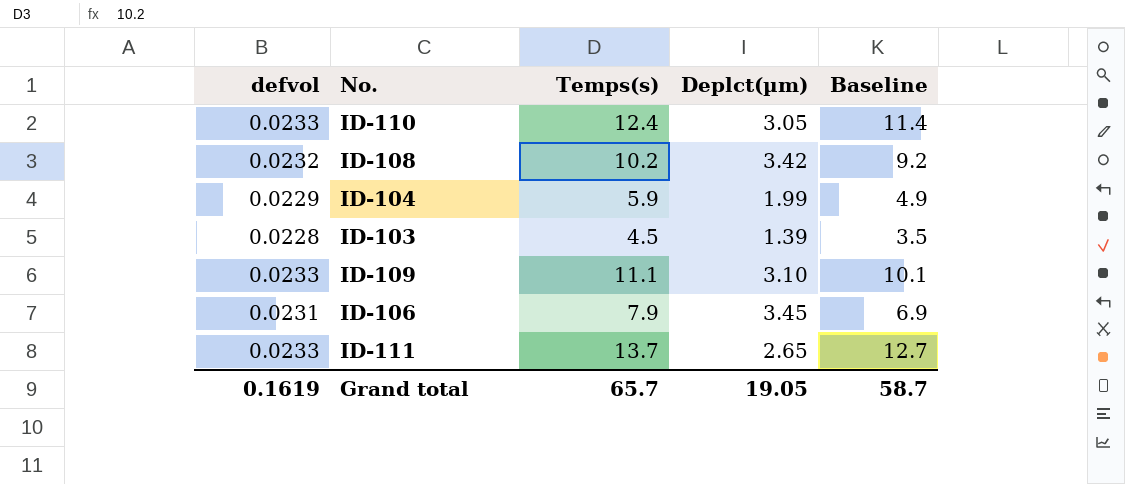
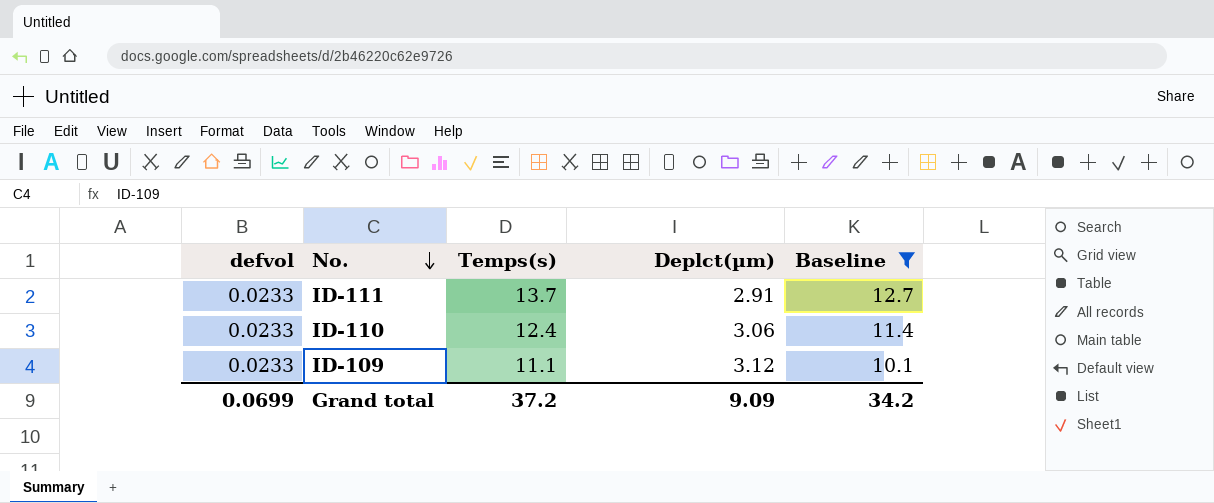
filter: none -> Baseline >= 10.1
row order: none -> No. descending
ID-111 | Deplct(µm): 2.65 -> 2.91
ID-110 | Deplct(µm): 3.05 -> 3.06
ID-109 | Deplct(µm): 3.10 -> 3.12
Grand total | defvol: 0.1619 -> 0.0699
Grand total | Temps(s): 65.7 -> 37.2
Grand total | Deplct(µm): 19.05 -> 9.09
Grand total | Baseline: 58.7 -> 34.2

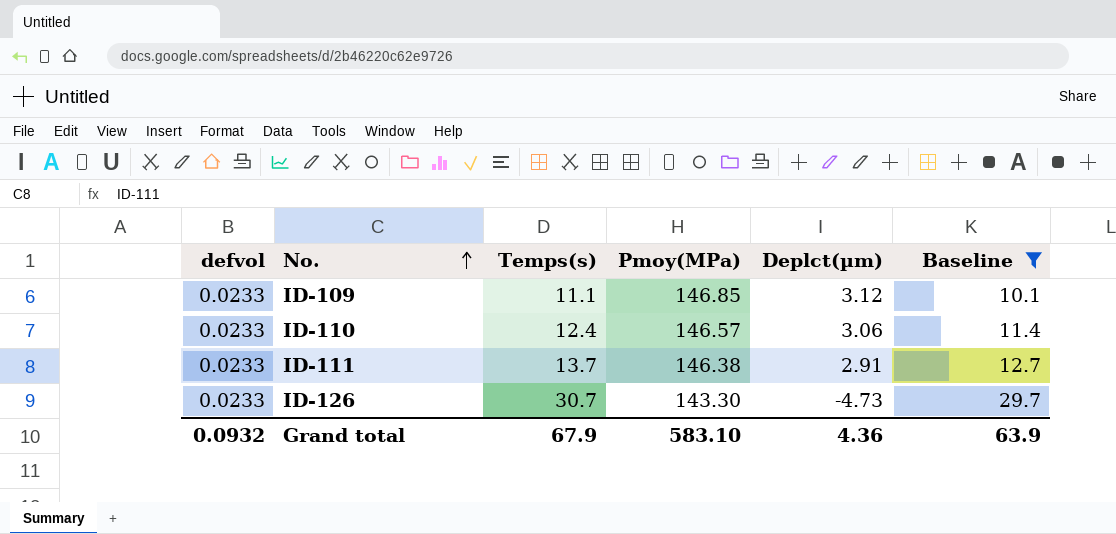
row order: No. descending -> No. ascending
column Pmoy(MPa) | position: none -> 4
row ID-126: none -> 0.0233 | 30.7 | 143.30 | -4.73 | 29.7
Grand total | defvol: 0.0699 -> 0.0932
Grand total | Temps(s): 37.2 -> 67.9
Grand total | Deplct(µm): 9.09 -> 4.36
Grand total | Baseline: 34.2 -> 63.9

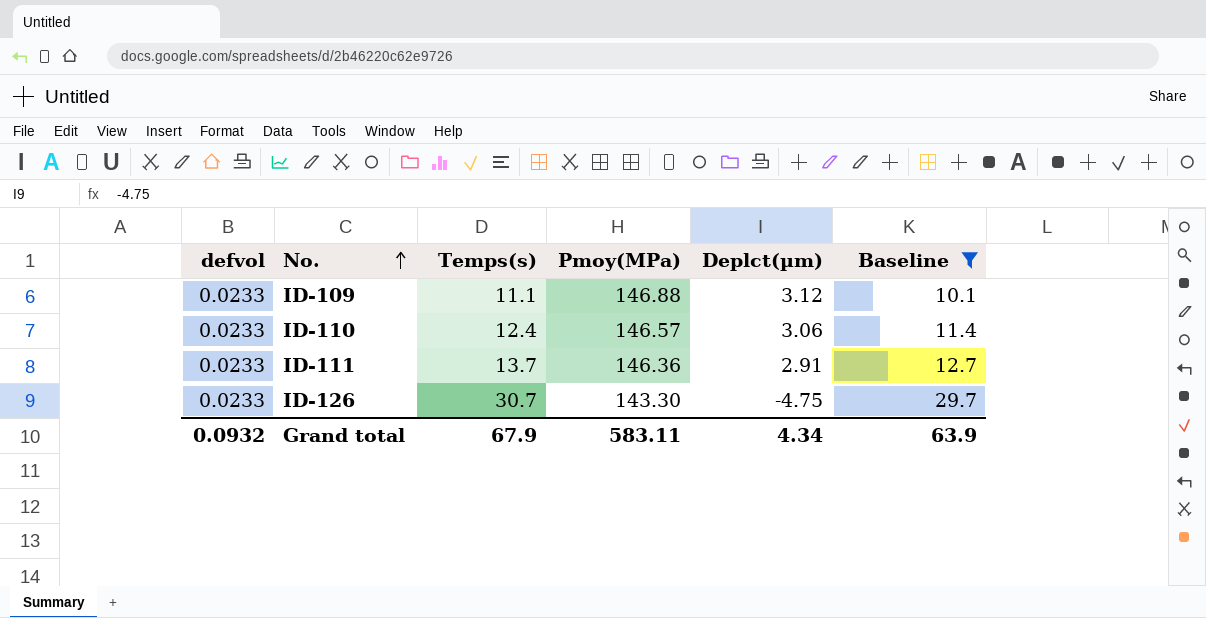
ID-109 | Pmoy(MPa): 146.85 -> 146.88
ID-111 | Pmoy(MPa): 146.38 -> 146.36
ID-126 | Deplct(µm): -4.73 -> -4.75
Grand total | Pmoy(MPa): 583.10 -> 583.11
Grand total | Deplct(µm): 4.36 -> 4.34

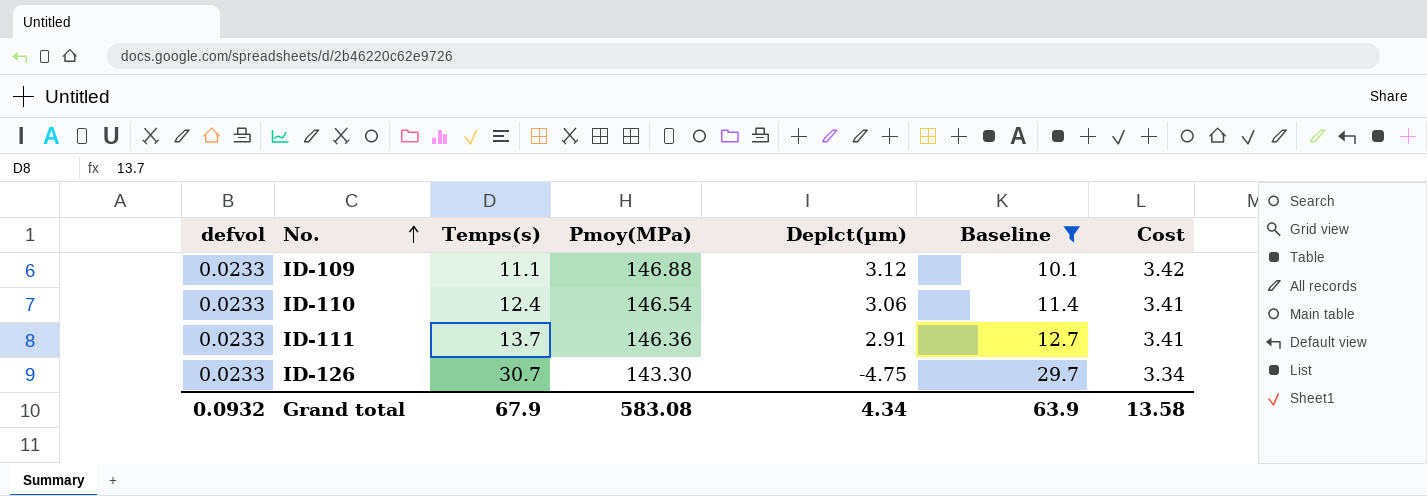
column Cost | formula: none -> [defvol] * [Pmoy(MPa)]
ID-110 | Pmoy(MPa): 146.57 -> 146.54
Grand total | Pmoy(MPa): 583.11 -> 583.08

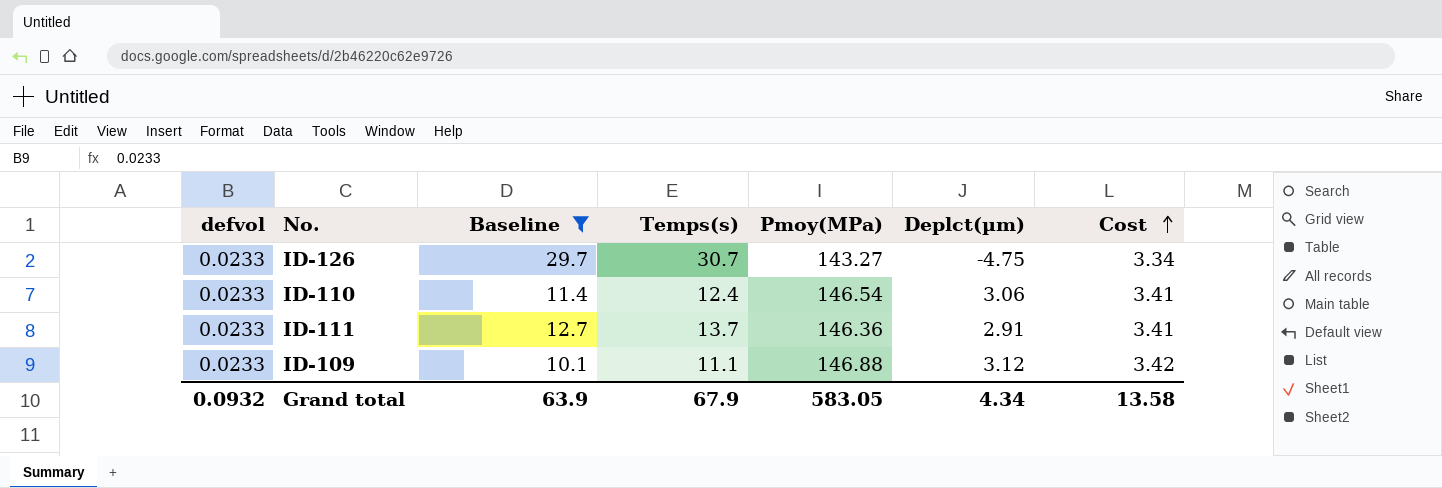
row order: No. ascending -> Cost ascending
column Baseline | position: 6 -> 3
ID-126 | Pmoy(MPa): 143.30 -> 143.27
Grand total | Pmoy(MPa): 583.08 -> 583.05

